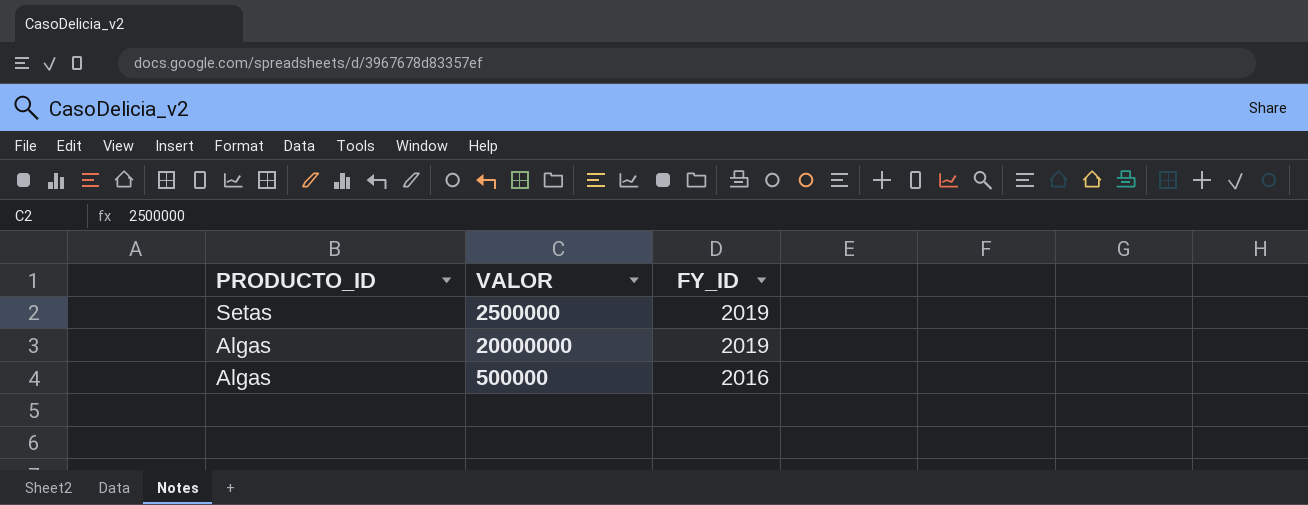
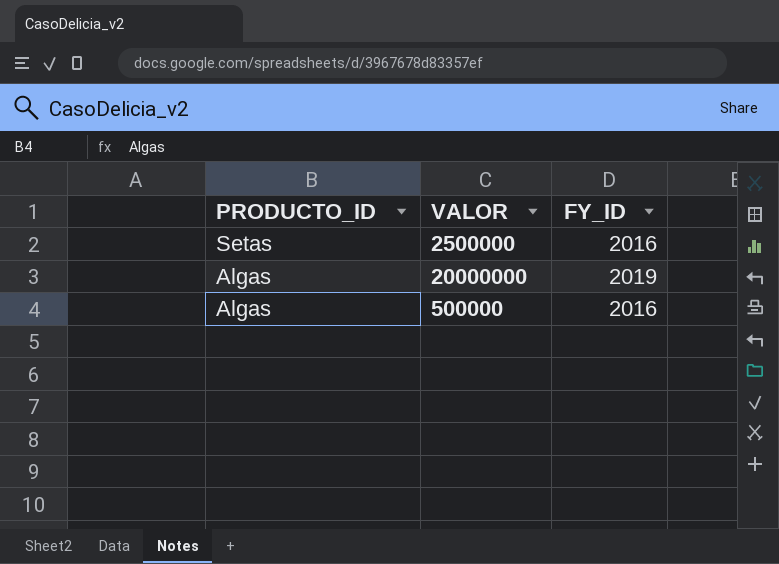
2500000 | FY_ID: 2019 -> 2016

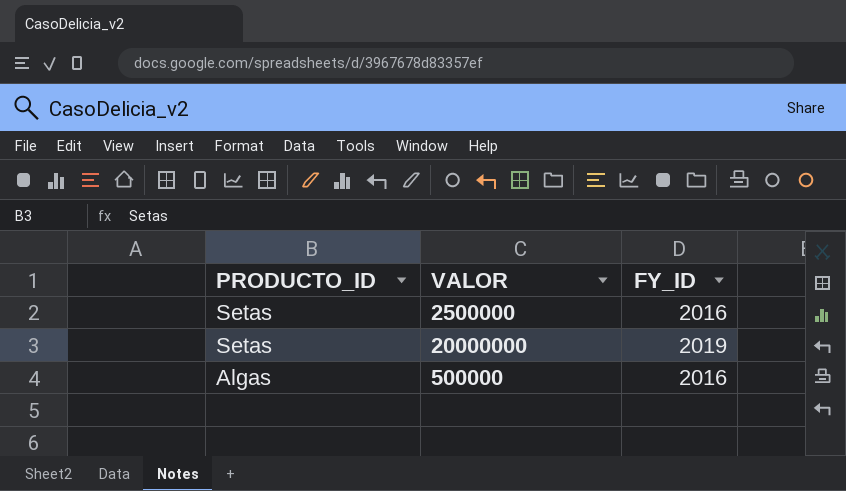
20000000 | PRODUCTO_ID: Algas -> Setas

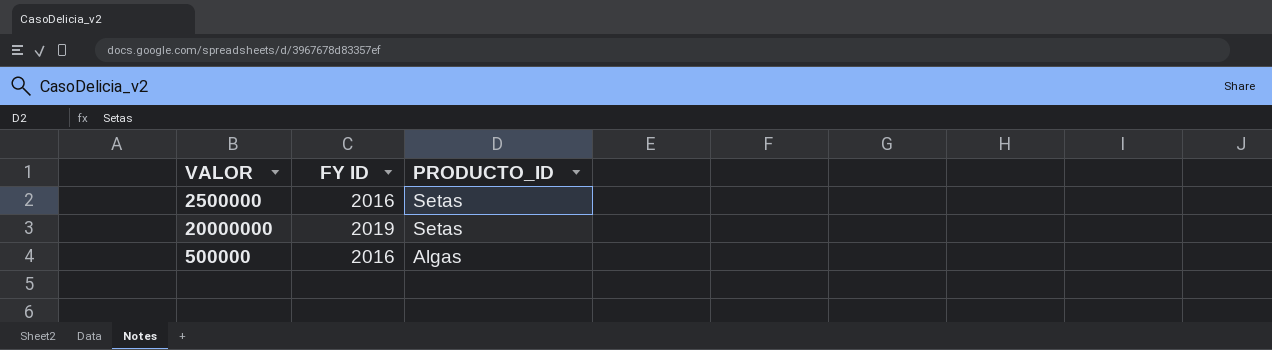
column name: FY_ID -> FY ID
column PRODUCTO_ID | position: 1 -> 3

